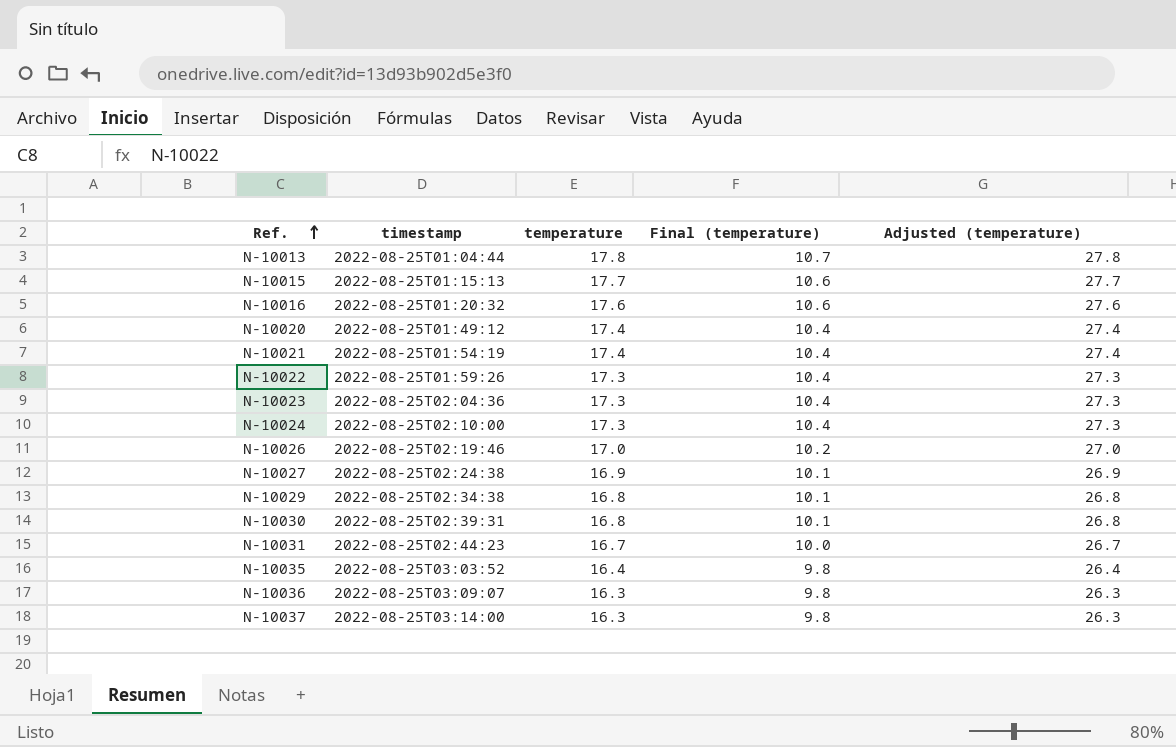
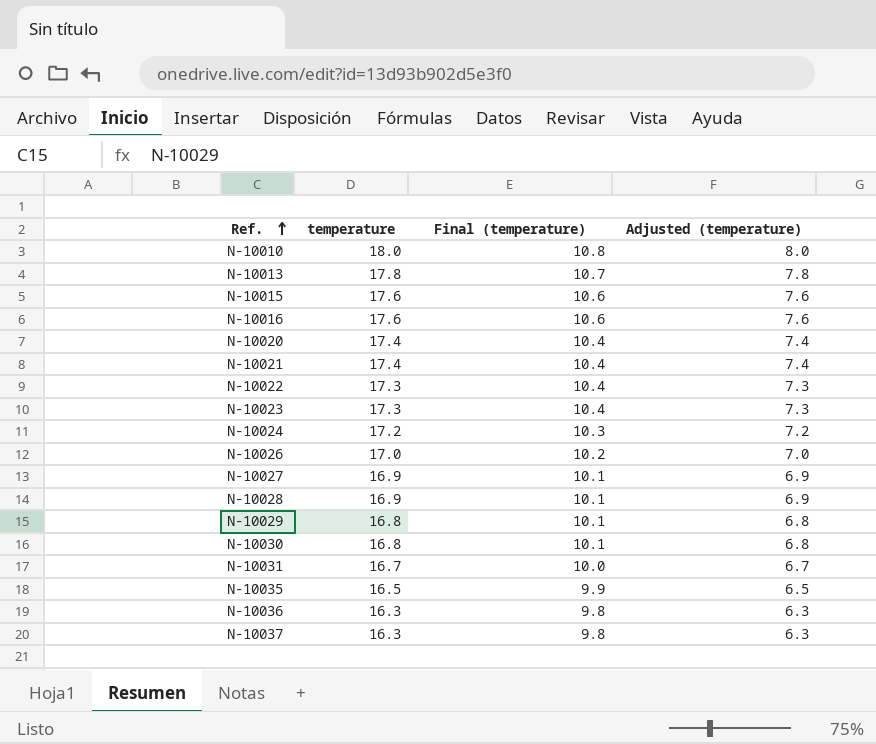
column timestamp | position: 2 -> none
column Adjusted (temperature) | formula: [temperature] + 10 -> [temperature] - 10
row N-10010: none -> 18.0 | 10.8 | 8.0
N-10015 | temperature: 17.7 -> 17.6
N-10024 | temperature: 17.3 -> 17.2
N-10024 | Final (temperature): 10.4 -> 10.3
row N-10028: none -> 16.9 | 10.1 | 6.9
N-10035 | temperature: 16.4 -> 16.5
N-10035 | Final (temperature): 9.8 -> 9.9

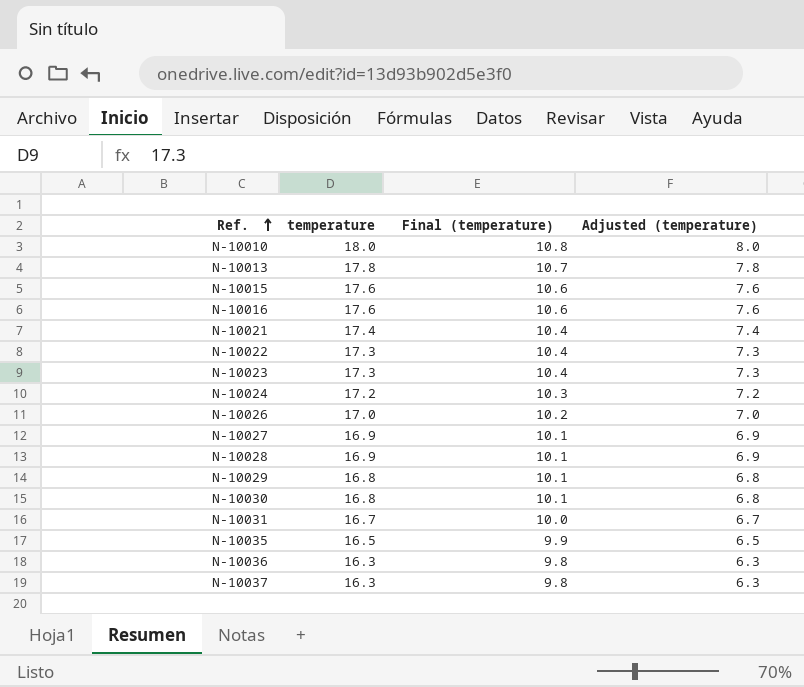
row N-10020: 17.4 | 10.4 | 7.4 -> none

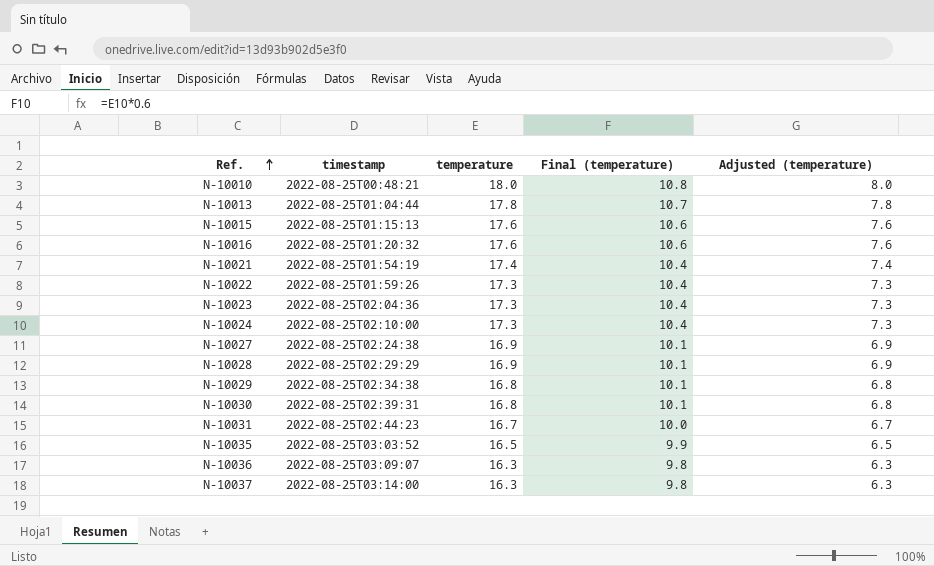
column timestamp | position: none -> 2
row N-10026: 17.0 | 10.2 | 7.0 -> none
N-10024 | temperature: 17.2 -> 17.3
N-10024 | Final (temperature): 10.3 -> 10.4
N-10024 | Adjusted (temperature): 7.2 -> 7.3

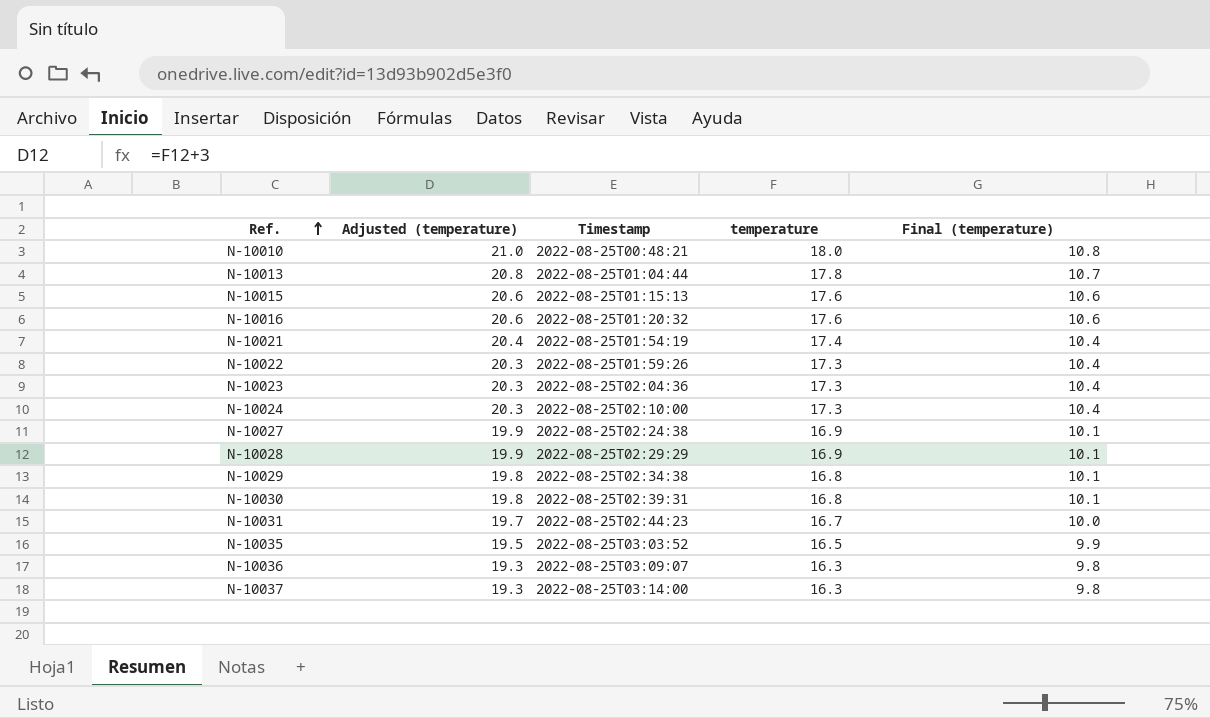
column Adjusted (temperature) | formula: [temperature] - 10 -> [temperature] + 3
column Adjusted (temperature) | position: 5 -> 2
column name: timestamp -> Timestamp

